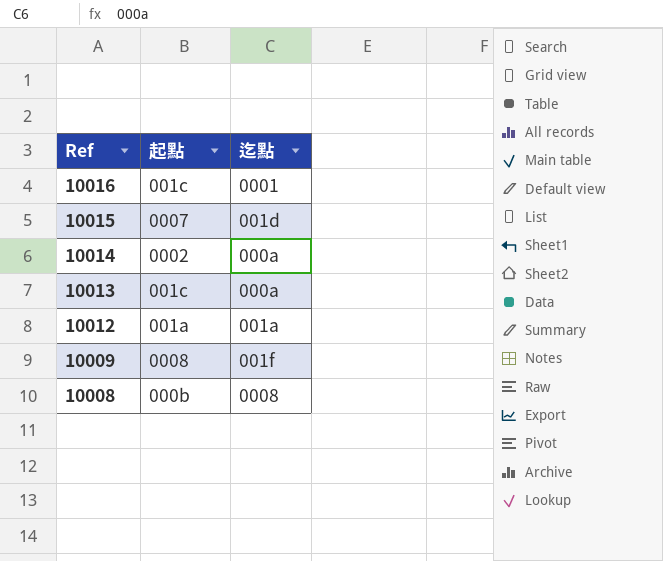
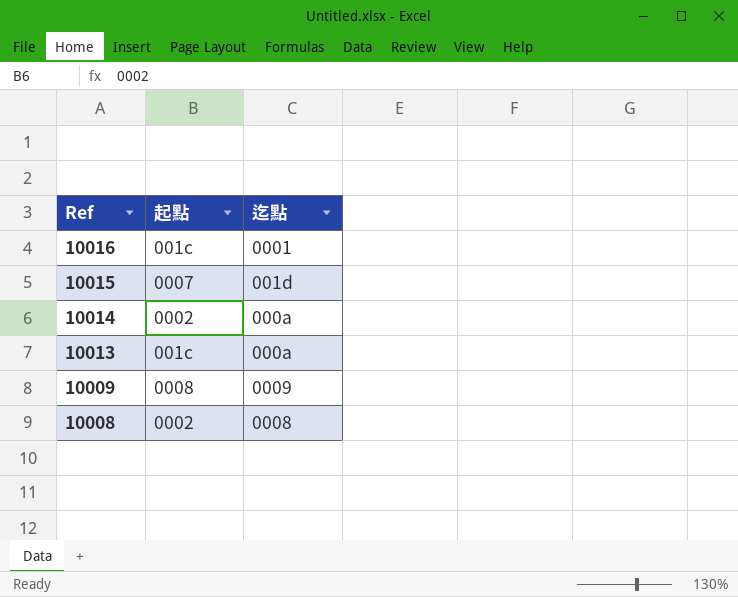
row 10012: 001a | 001a -> none
10009 | 迄點: 001f -> 0009
10008 | 起點: 000b -> 0002

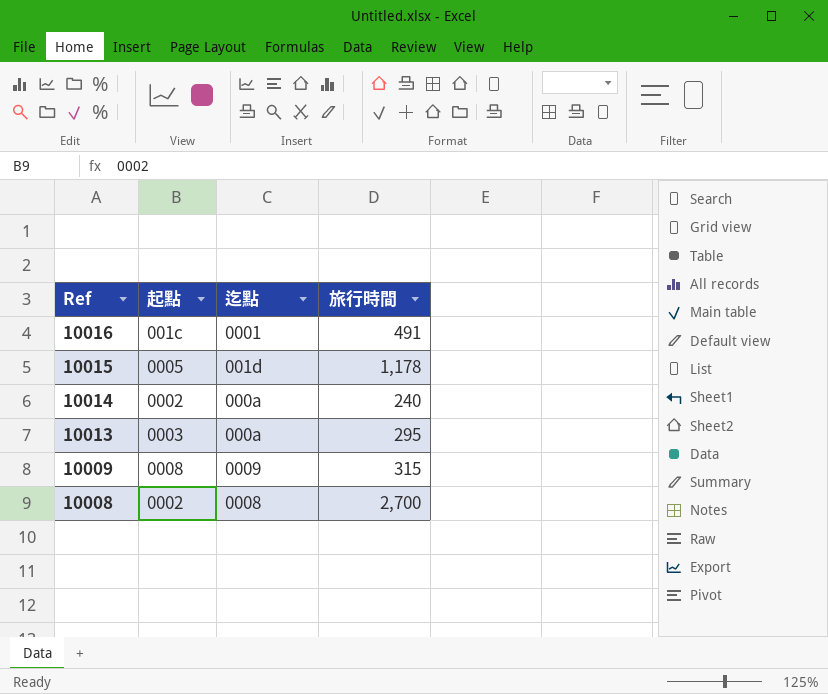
column 旅行時間 | position: none -> 4
10015 | 起點: 0007 -> 0005
10013 | 起點: 001c -> 0003

